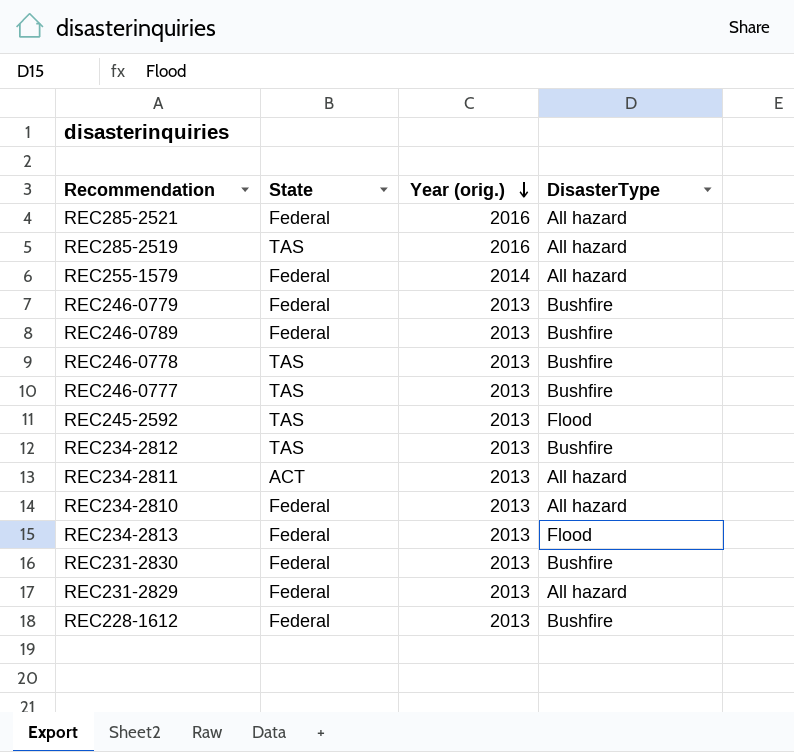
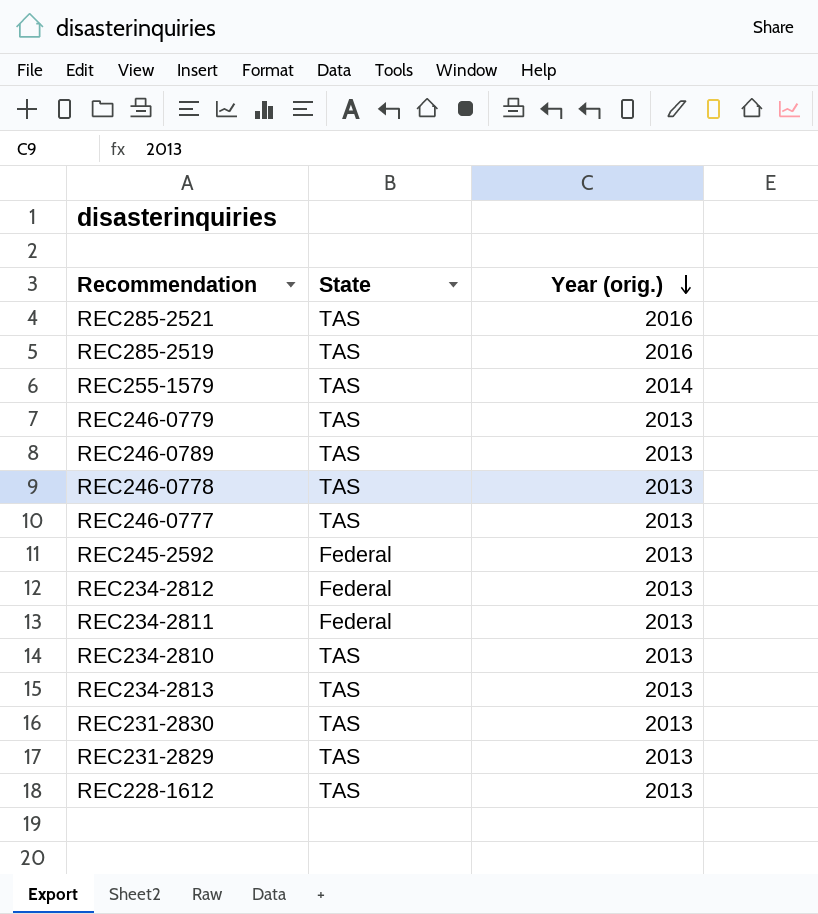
column DisasterType | position: 4 -> none
REC285-2521 | State: Federal -> TAS
REC255-1579 | State: Federal -> TAS
REC246-0779 | State: Federal -> TAS
REC246-0789 | State: Federal -> TAS
REC245-2592 | State: TAS -> Federal
REC234-2812 | State: TAS -> Federal
REC234-2811 | State: ACT -> Federal
REC234-2810 | State: Federal -> TAS
REC234-2813 | State: Federal -> TAS
REC231-2830 | State: Federal -> TAS
REC231-2829 | State: Federal -> TAS
REC228-1612 | State: Federal -> TAS

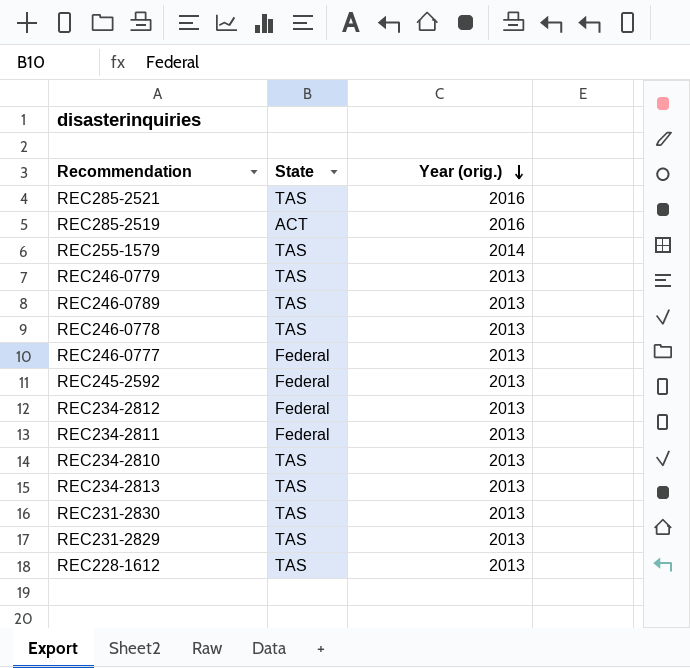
REC285-2519 | State: TAS -> ACT
REC246-0777 | State: TAS -> Federal

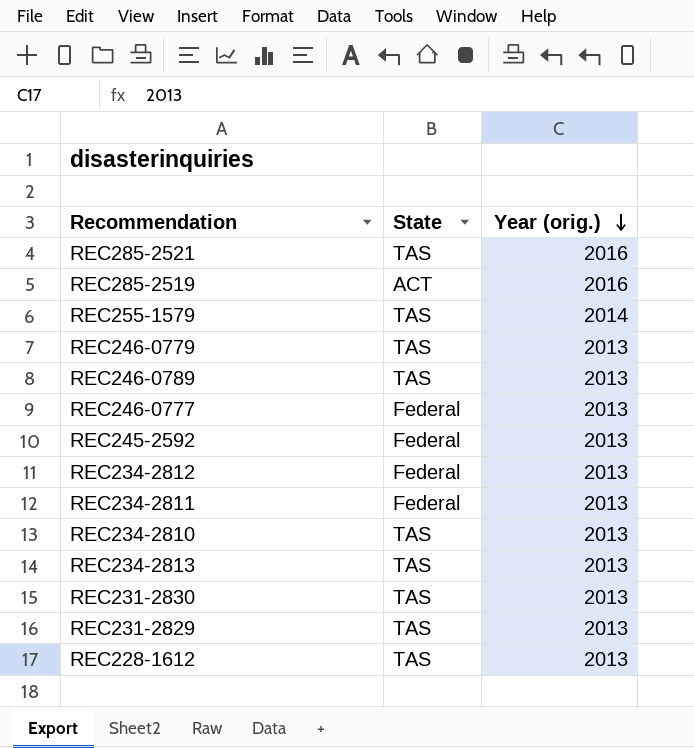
row REC246-0778: TAS | 2013 -> none

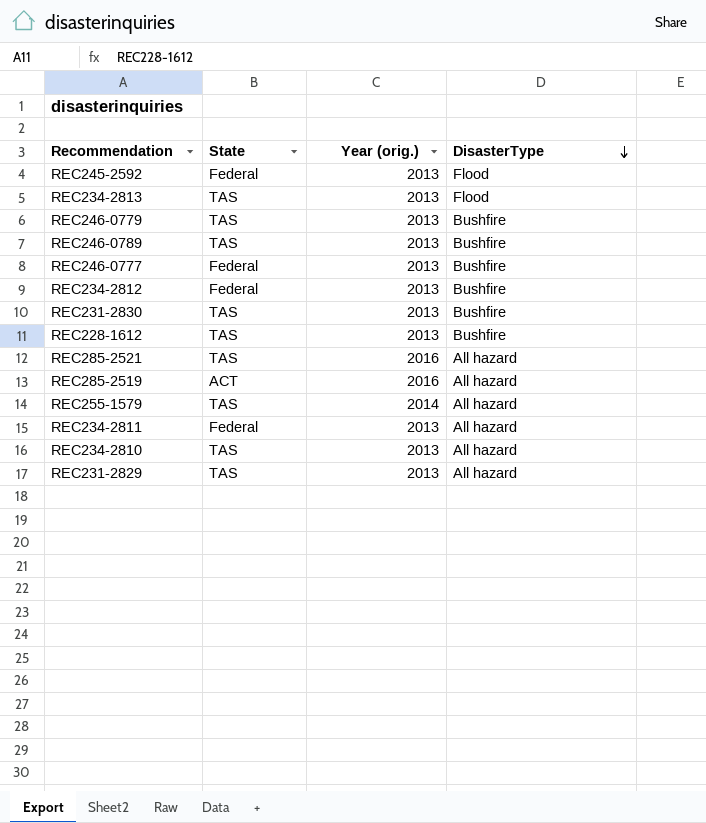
row order: Year (orig.) descending -> DisasterType descending
column DisasterType | position: none -> 4

